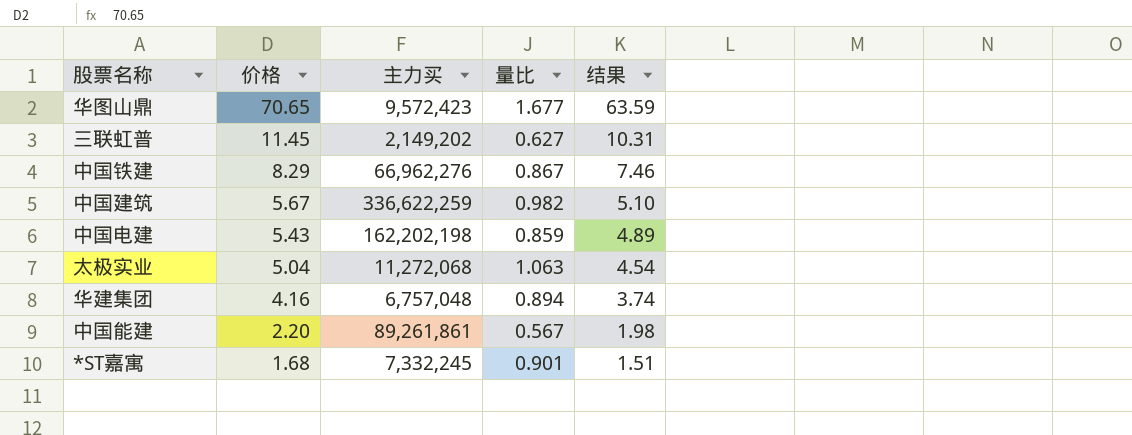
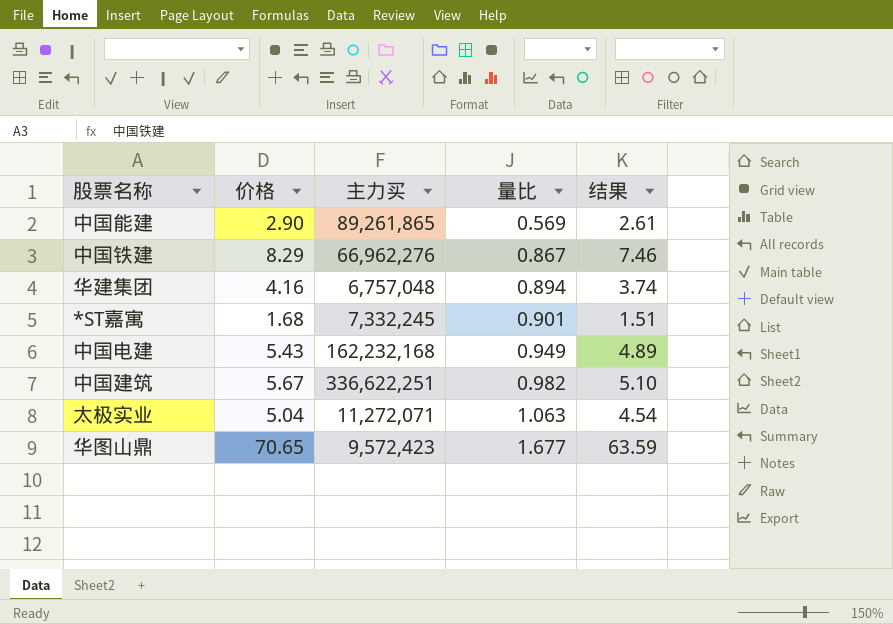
row order: 价格 descending -> 量比 ascending
row 三联虹普: 11.45 | 2,149,202 | 0.627 | 10.31 -> none
中国能建 | 价格: 2.20 -> 2.90
中国能建 | 主力买: 89,261,861 -> 89,261,865
中国能建 | 量比: 0.567 -> 0.569
中国能建 | 结果: 1.98 -> 2.61
中国电建 | 主力买: 162,202,198 -> 162,232,168
中国电建 | 量比: 0.859 -> 0.949
中国建筑 | 主力买: 336,622,259 -> 336,622,251
太极实业 | 主力买: 11,272,068 -> 11,272,071

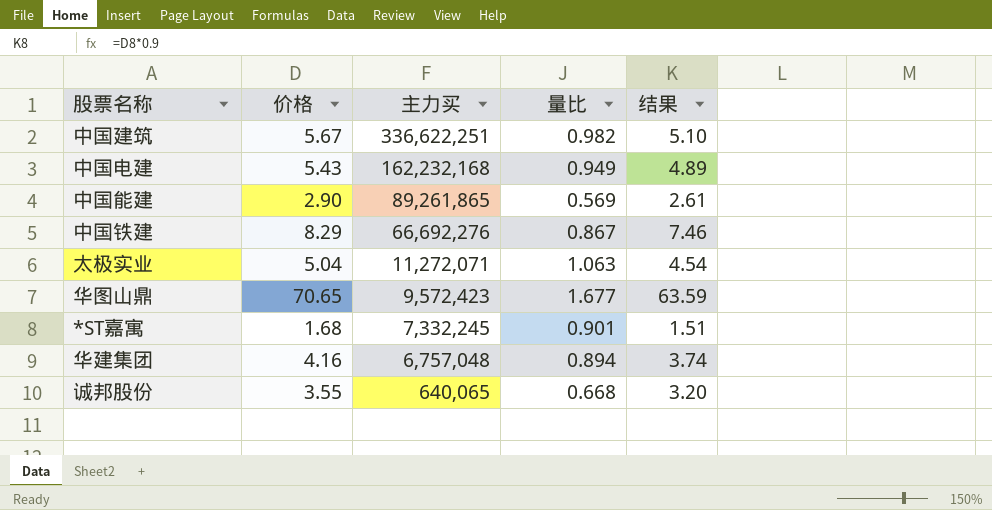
row order: 量比 ascending -> 主力买 descending
中国铁建 | 主力买: 66,962,276 -> 66,692,276
row 诚邦股份: none -> 3.55 | 640,065 | 0.668 | 3.20

